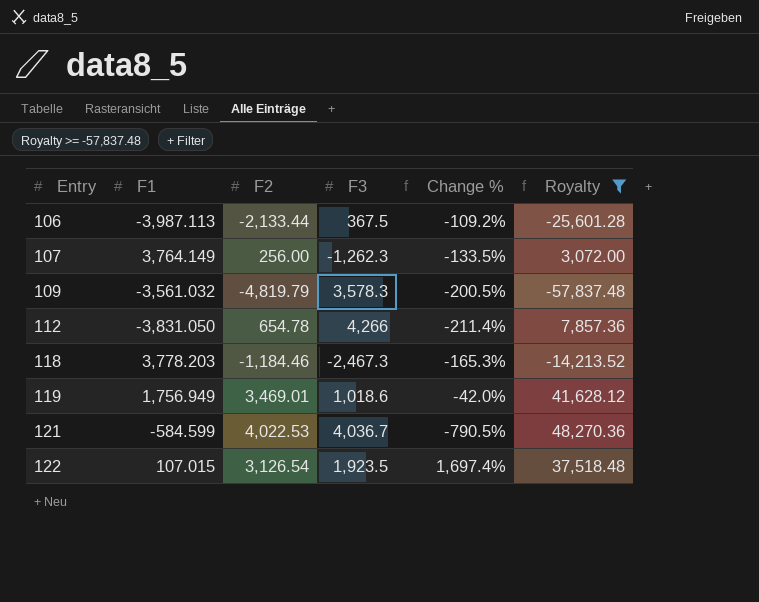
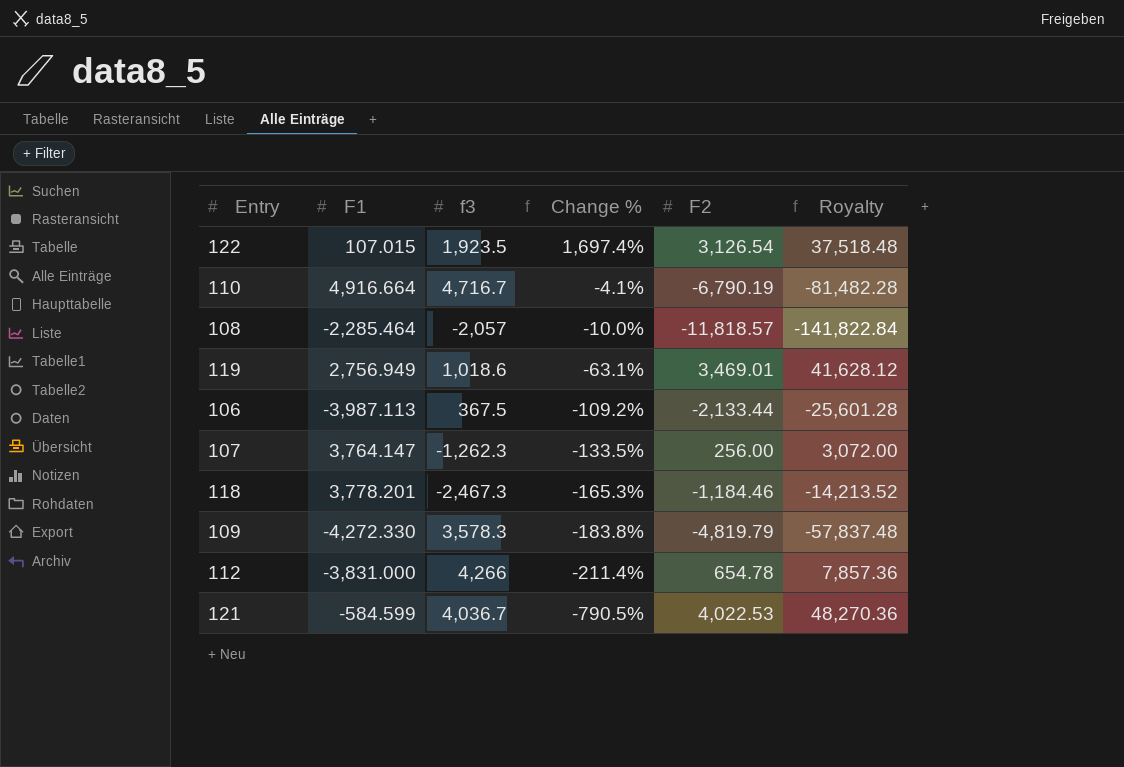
filter: Royalty >= -57,837.48 -> none
row order: Entry ascending -> Change % descending
column name: F3 -> f3
column F2 | position: 3 -> 5
119 | F1: 1,756.949 -> 2,756.949
119 | Change %: -42.0% -> -63.1%
107 | F1: 3,764.149 -> 3,764.147
118 | F1: 3,778.203 -> 3,778.201
109 | F1: -3,561.032 -> -4,272.330
109 | Change %: -200.5% -> -183.8%
112 | F1: -3,831.050 -> -3,831.000

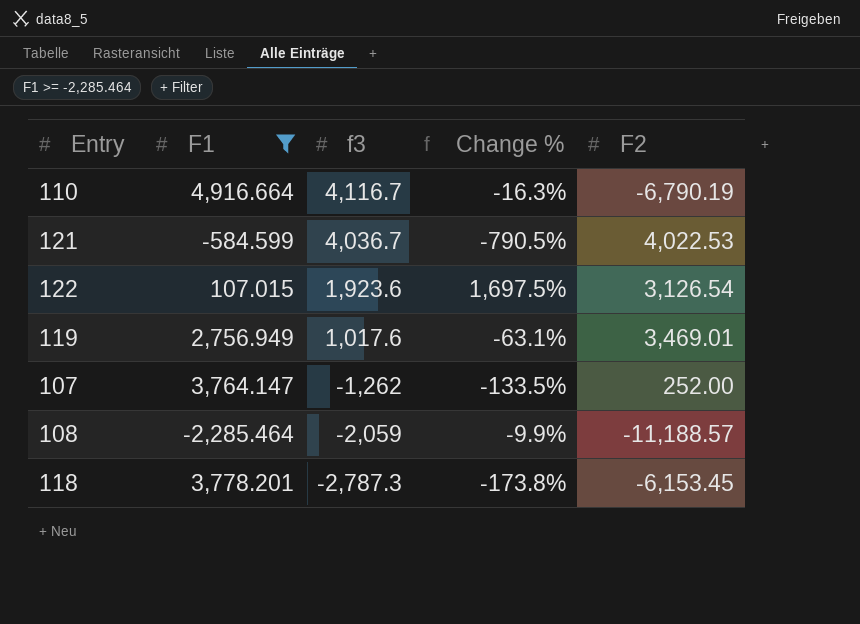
filter: none -> F1 >= -2,285.464
row order: Change % descending -> f3 descending
column Royalty | formula: [F2] * 12 -> none
110 | f3: 4,716.7 -> 4,116.7
110 | Change %: -4.1% -> -16.3%
122 | f3: 1,923.5 -> 1,923.6
122 | Change %: 1,697.4% -> 1,697.5%
119 | f3: 1,018.6 -> 1,017.6
107 | f3: -1,262.3 -> -1,262
107 | F2: 256.00 -> 252.00
108 | f3: -2,057 -> -2,059
108 | Change %: -10.0% -> -9.9%
108 | F2: -11,818.57 -> -11,188.57
118 | f3: -2,467.3 -> -2,787.3
118 | Change %: -165.3% -> -173.8%
118 | F2: -1,184.46 -> -6,153.45

